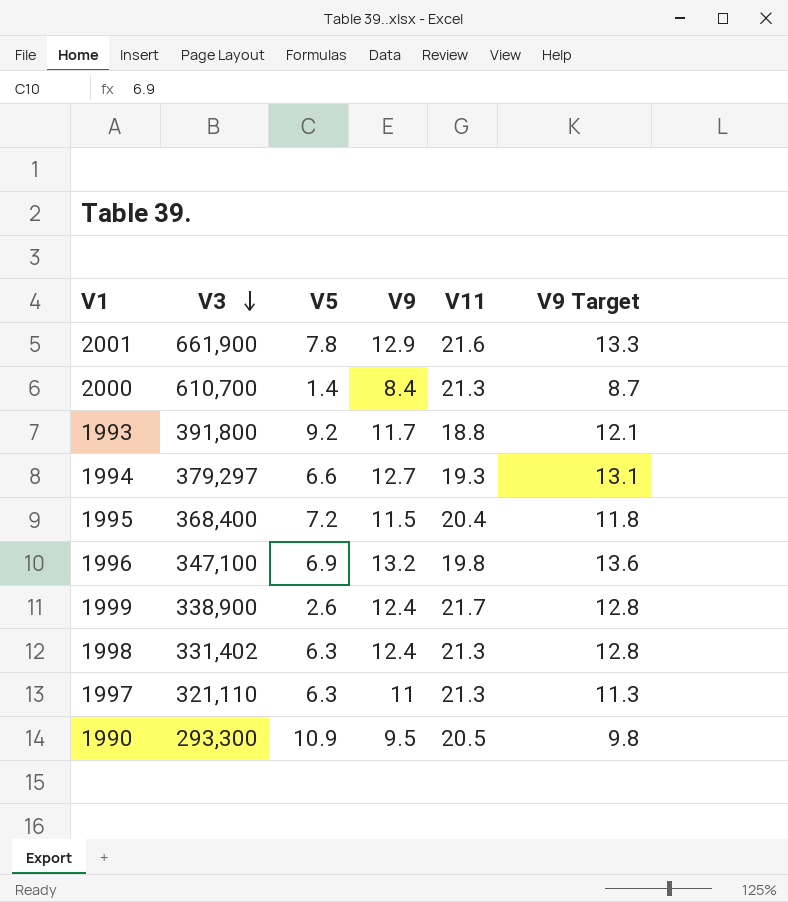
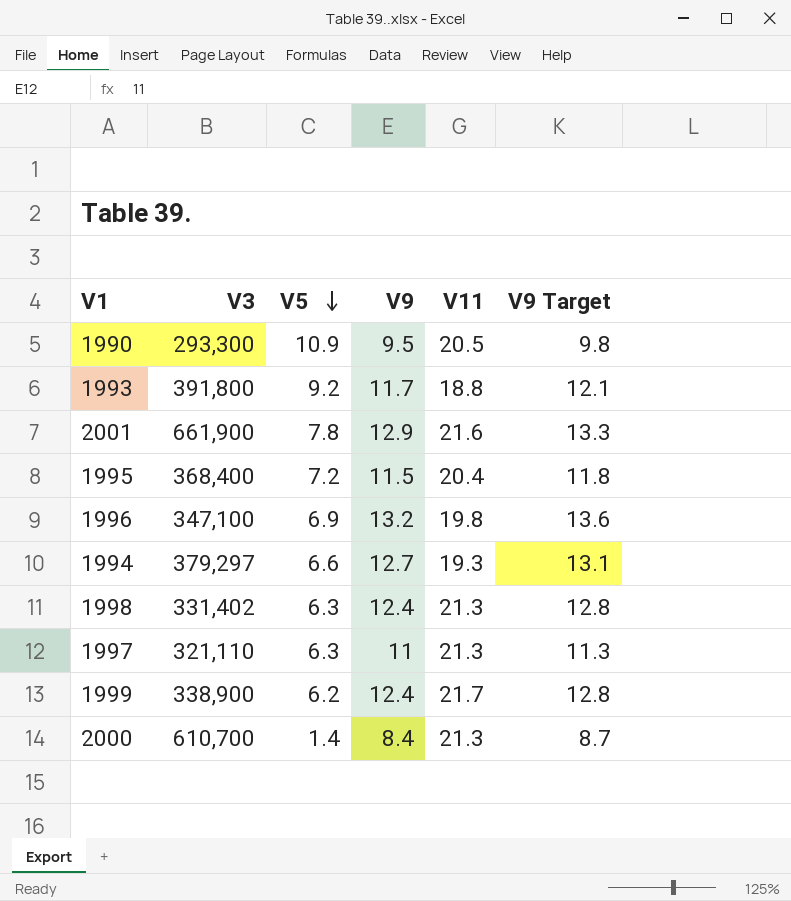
row order: V3 descending -> V5 descending
1999 | V5: 2.6 -> 6.2

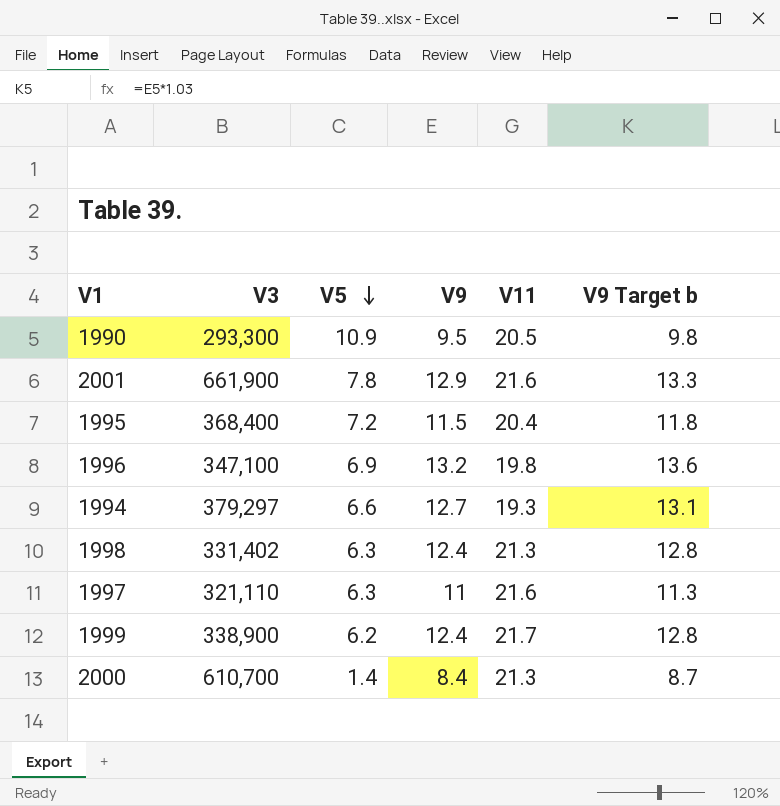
column name: V9 Target -> V9 Target b
row 1993: 391,800 | 9.2 | 11.7 | 18.8 | 12.1 -> none
1997 | V11: 21.3 -> 21.6

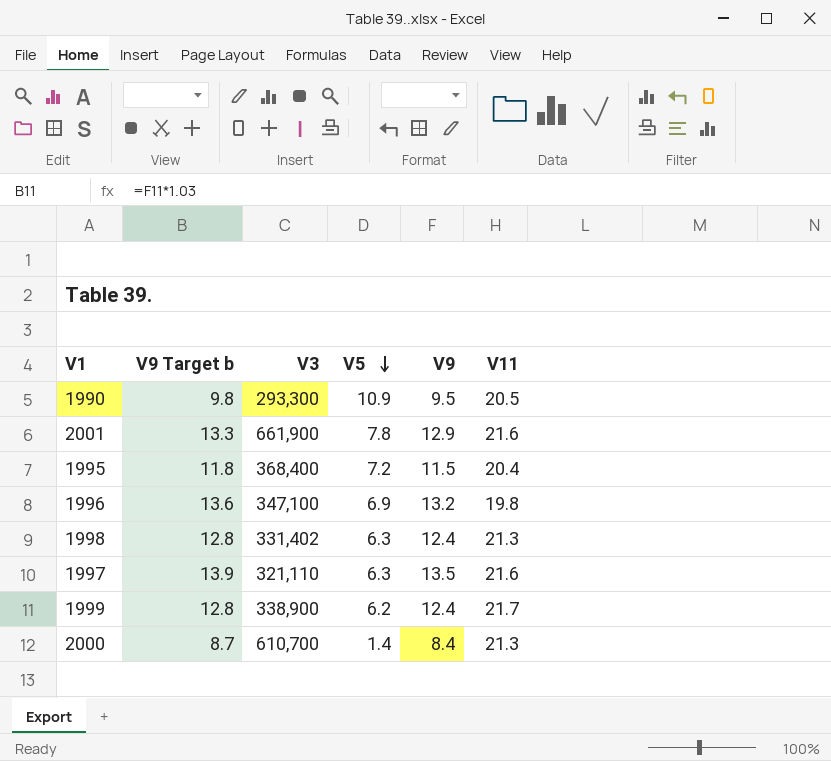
column V9 Target b | position: 6 -> 2
row 1994: 379,297 | 6.6 | 12.7 | 19.3 | 13.1 -> none
1997 | V9 Target b: 11.3 -> 13.9
1997 | V9: 11 -> 13.5

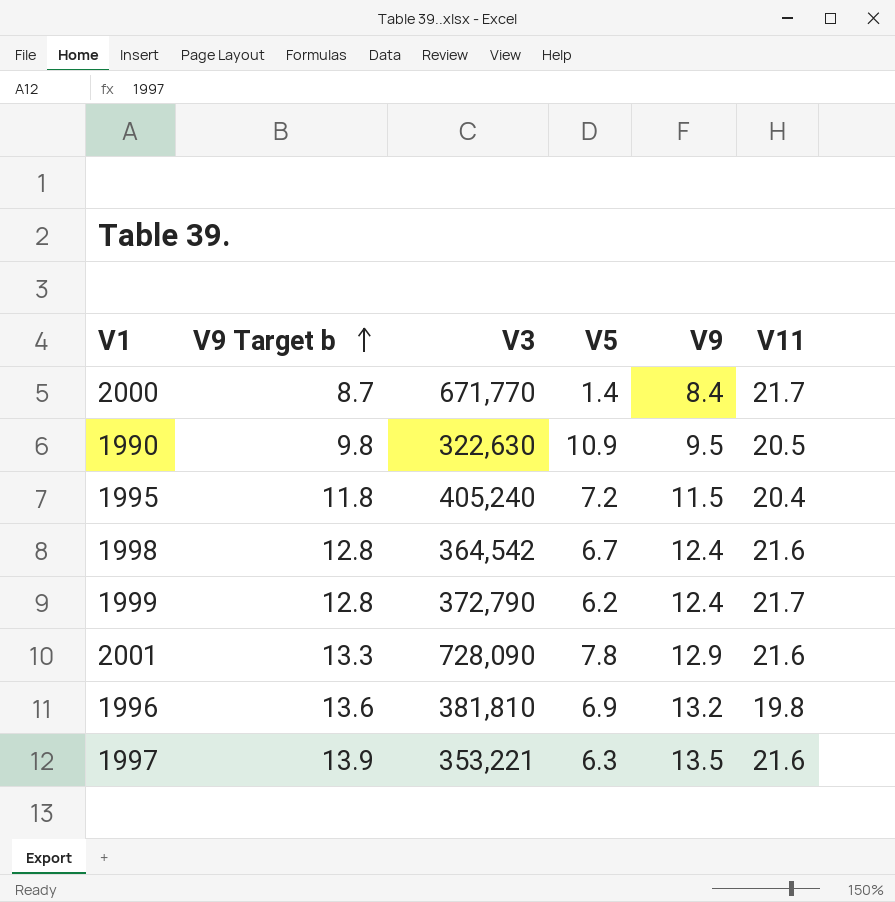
row order: V5 descending -> V9 Target b ascending
2000 | V3: 610,700 -> 671,770
2000 | V11: 21.3 -> 21.7
1990 | V3: 293,300 -> 322,630
1995 | V3: 368,400 -> 405,240
1998 | V3: 331,402 -> 364,542
1998 | V5: 6.3 -> 6.7
1998 | V11: 21.3 -> 21.6
1999 | V3: 338,900 -> 372,790
2001 | V3: 661,900 -> 728,090
1996 | V3: 347,100 -> 381,810
1997 | V3: 321,110 -> 353,221

